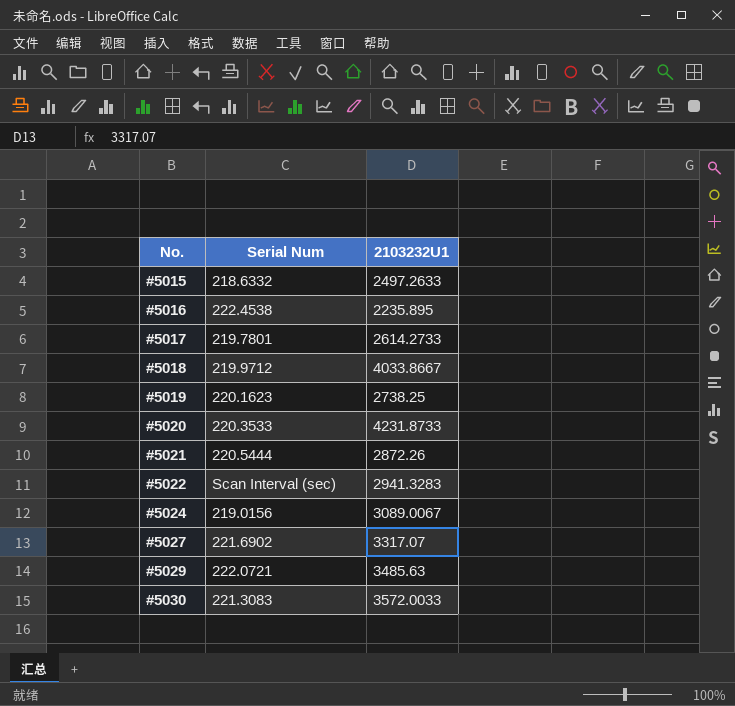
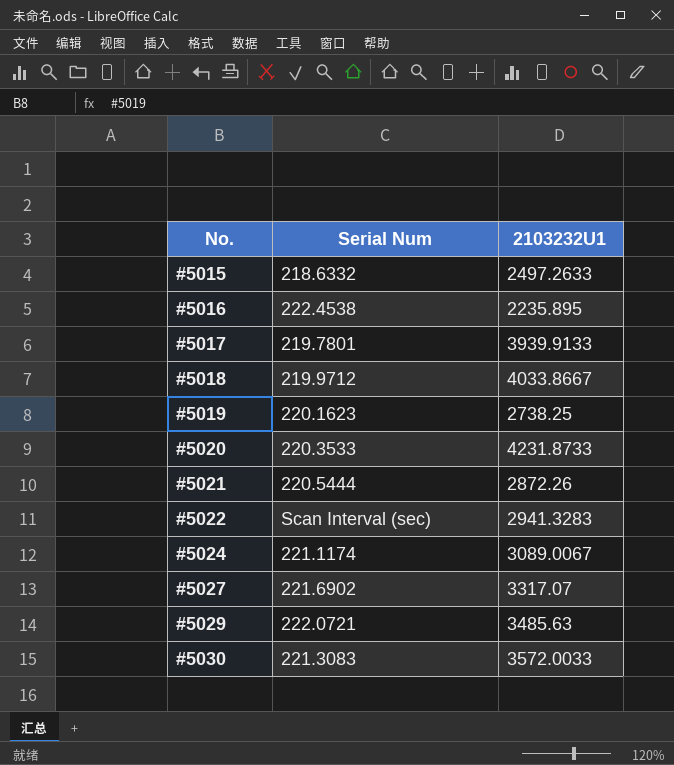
#5017 | 2103232U1: 2614.2733 -> 3939.9133
#5024 | Serial Num: 219.0156 -> 221.1174

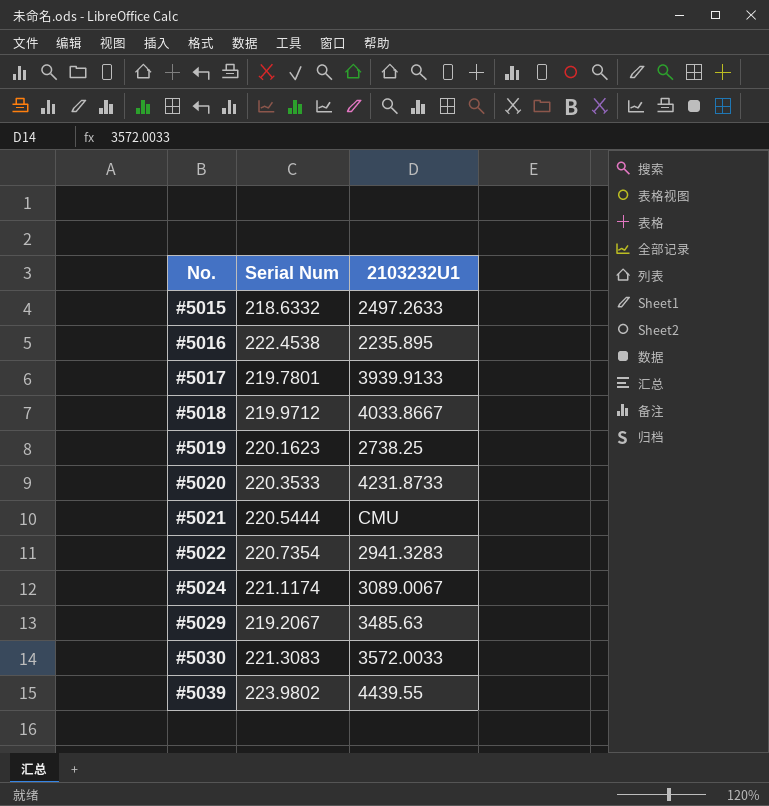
row #5027: 221.6902 | 3317.07 -> none
#5021 | 2103232U1: 2872.26 -> CMU
#5022 | Serial Num: Scan Interval (sec) -> 220.7354
#5029 | Serial Num: 222.0721 -> 219.2067
row #5039: none -> 223.9802 | 4439.55

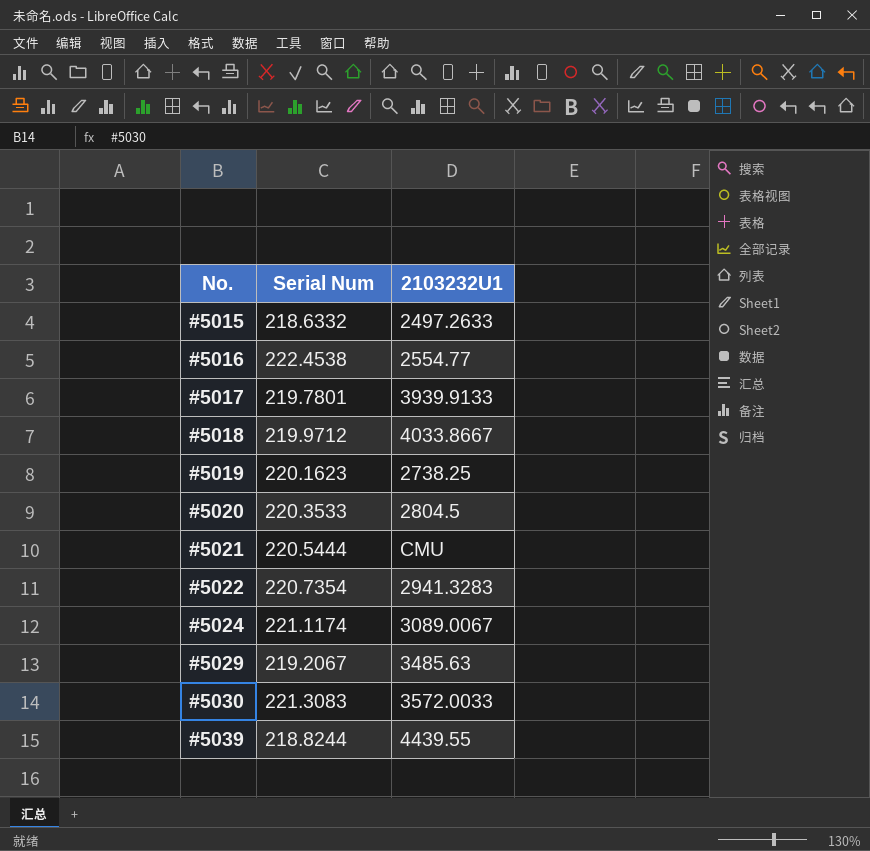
#5016 | 2103232U1: 2235.895 -> 2554.77
#5020 | 2103232U1: 4231.8733 -> 2804.5
#5039 | Serial Num: 223.9802 -> 218.8244

